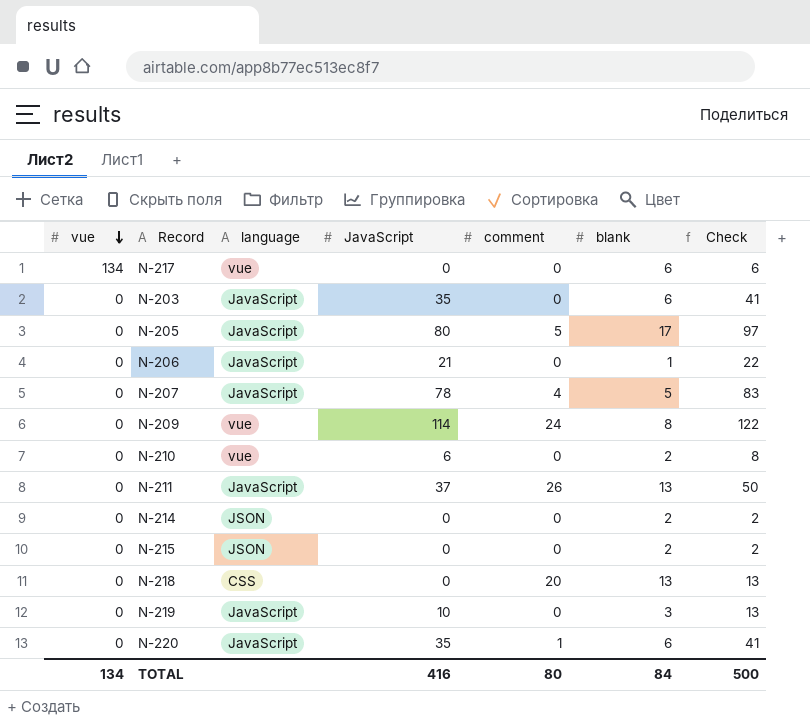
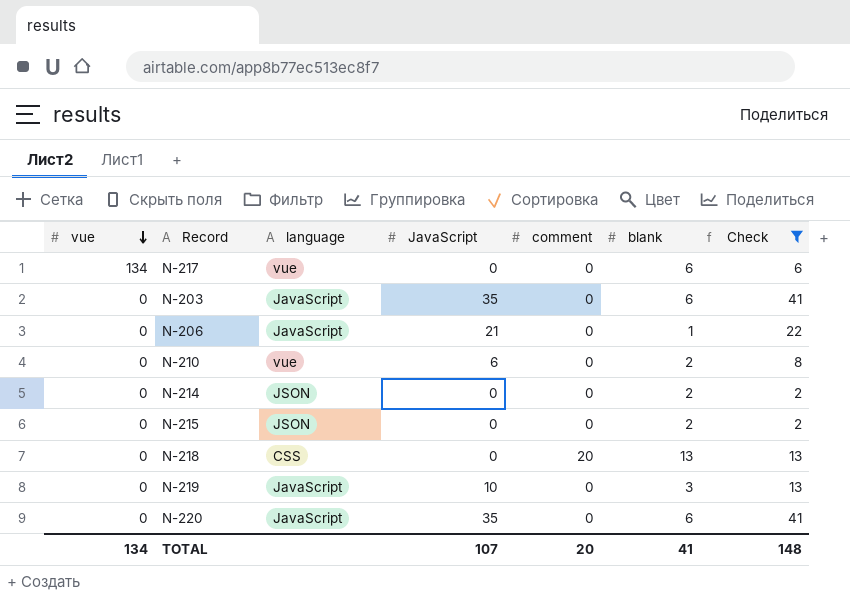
filter: none -> Check <= 41
N-220 | comment: 1 -> 0
TOTAL | JavaScript: 416 -> 107
TOTAL | comment: 80 -> 20
TOTAL | blank: 84 -> 41
TOTAL | Check: 500 -> 148

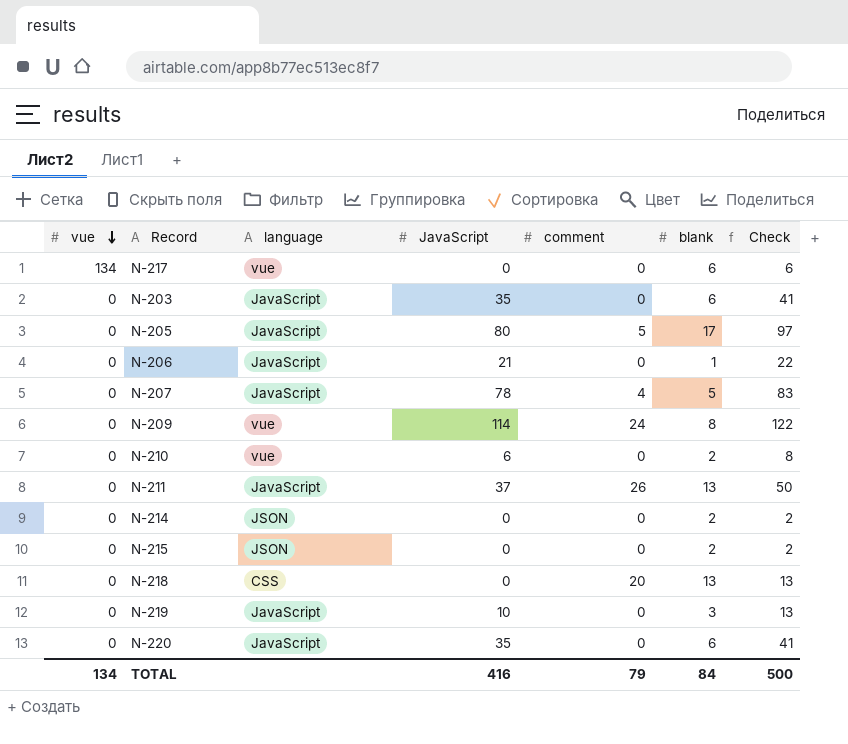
filter: Check <= 41 -> none
TOTAL | JavaScript: 107 -> 416
TOTAL | comment: 20 -> 79
TOTAL | blank: 41 -> 84
TOTAL | Check: 148 -> 500

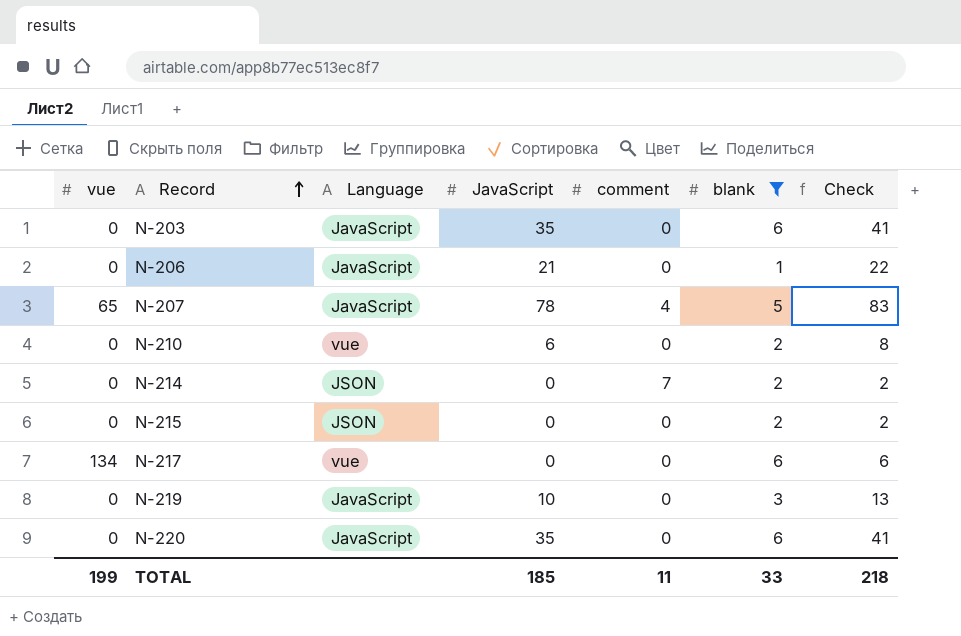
filter: none -> blank <= 6
row order: vue descending -> Record ascending
column name: language -> Language
N-207 | vue: 0 -> 65
N-214 | comment: 0 -> 7
TOTAL | vue: 134 -> 199
TOTAL | JavaScript: 416 -> 185
TOTAL | comment: 79 -> 11
TOTAL | blank: 84 -> 33
TOTAL | Check: 500 -> 218

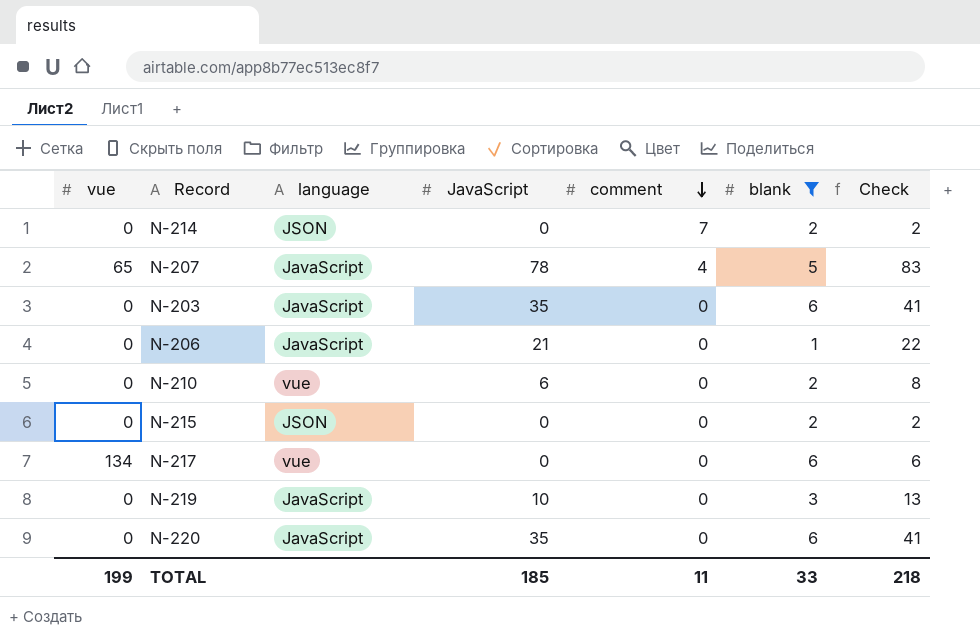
row order: Record ascending -> comment descending
column name: Language -> language

